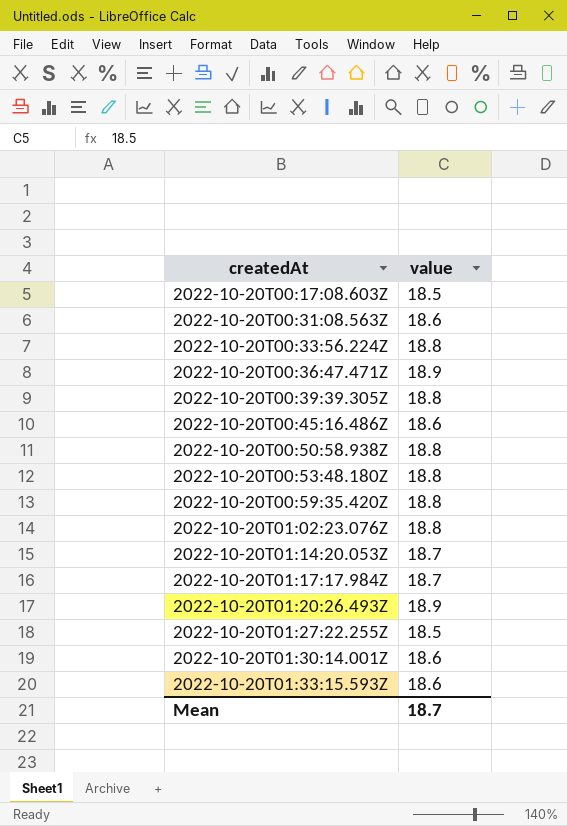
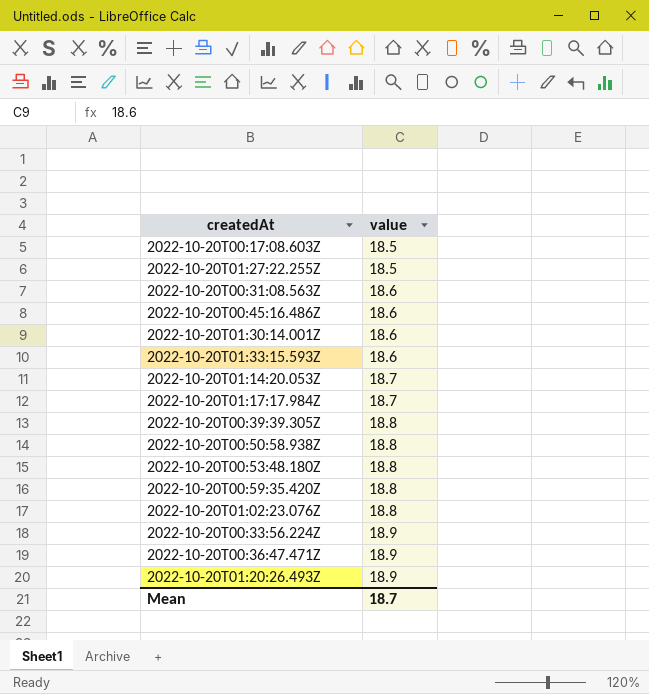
row order: createdAt ascending -> value ascending
2022-10-20T00:33:56.224Z | value: 18.8 -> 18.9

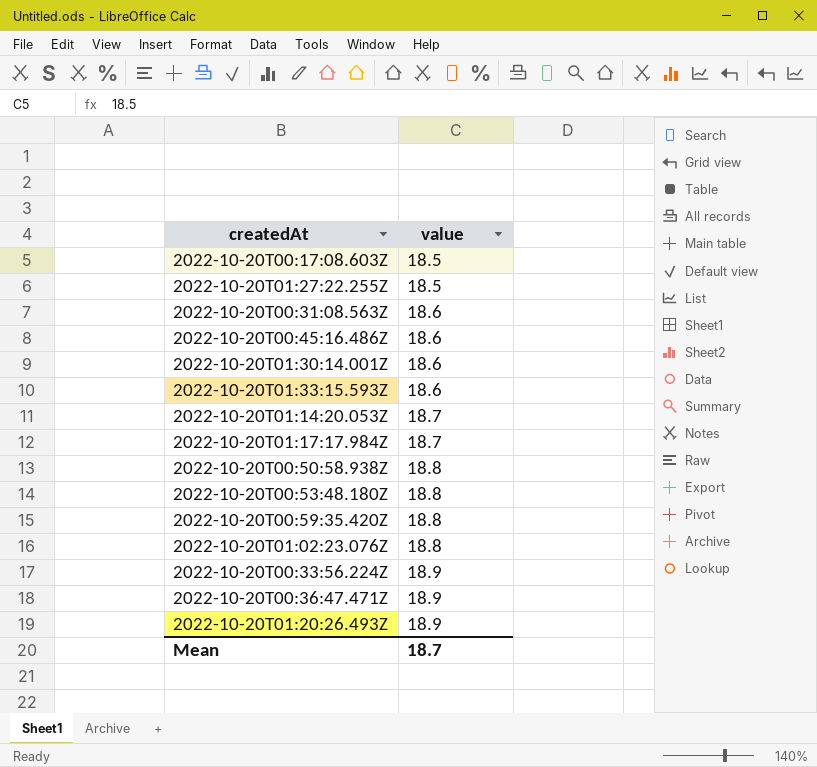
row 2022-10-20T00:39:39.305Z: 18.8 -> none

